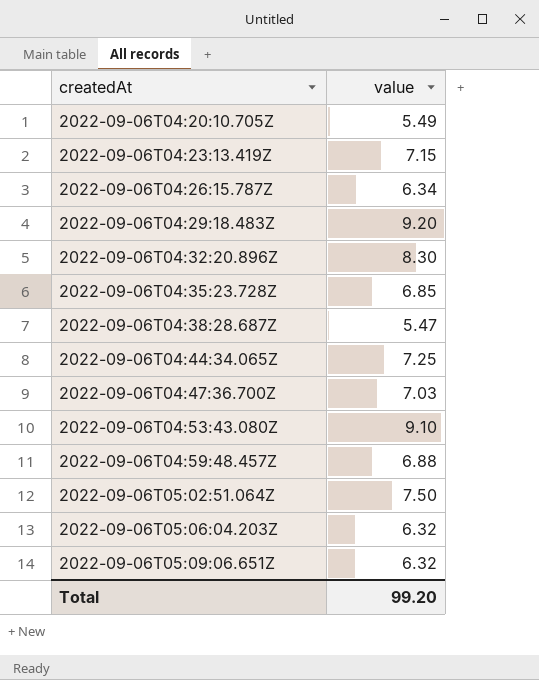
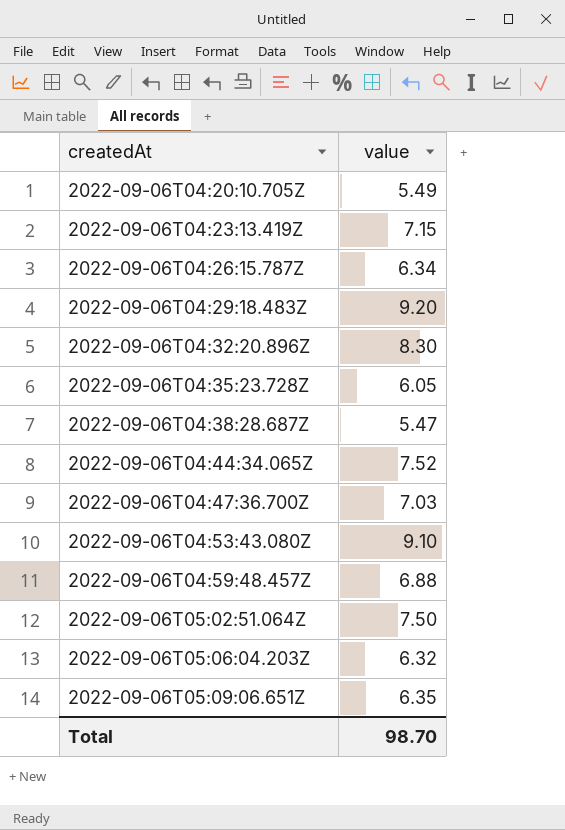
2022-09-06T04:35:23.728Z | value: 6.85 -> 6.05
2022-09-06T04:44:34.065Z | value: 7.25 -> 7.52
2022-09-06T05:09:06.651Z | value: 6.32 -> 6.35
Total | value: 99.20 -> 98.70

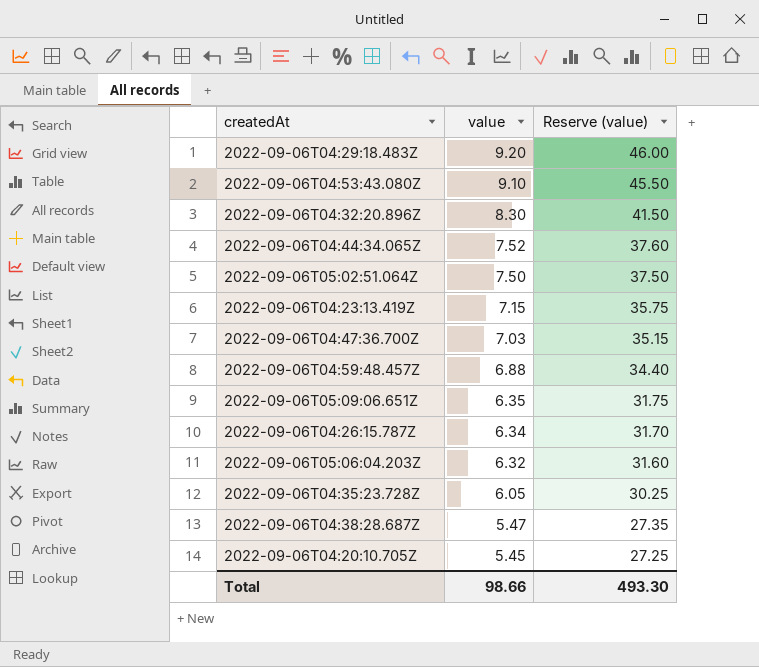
row order: createdAt ascending -> value descending
column Reserve (value) | formula: none -> [value] * 5
2022-09-06T04:20:10.705Z | value: 5.49 -> 5.45
Total | value: 98.70 -> 98.66

